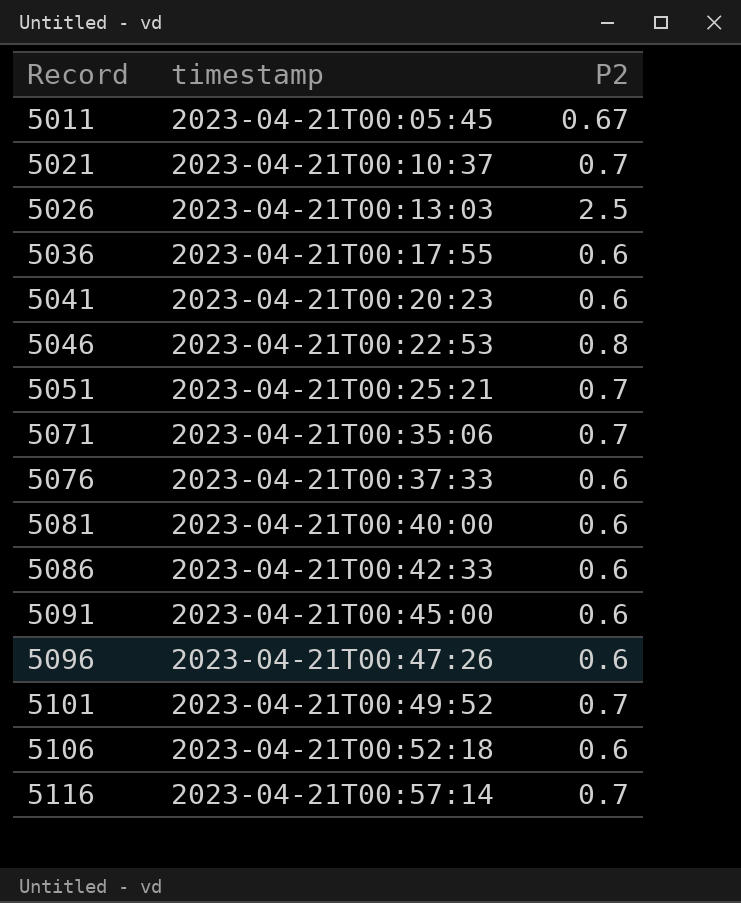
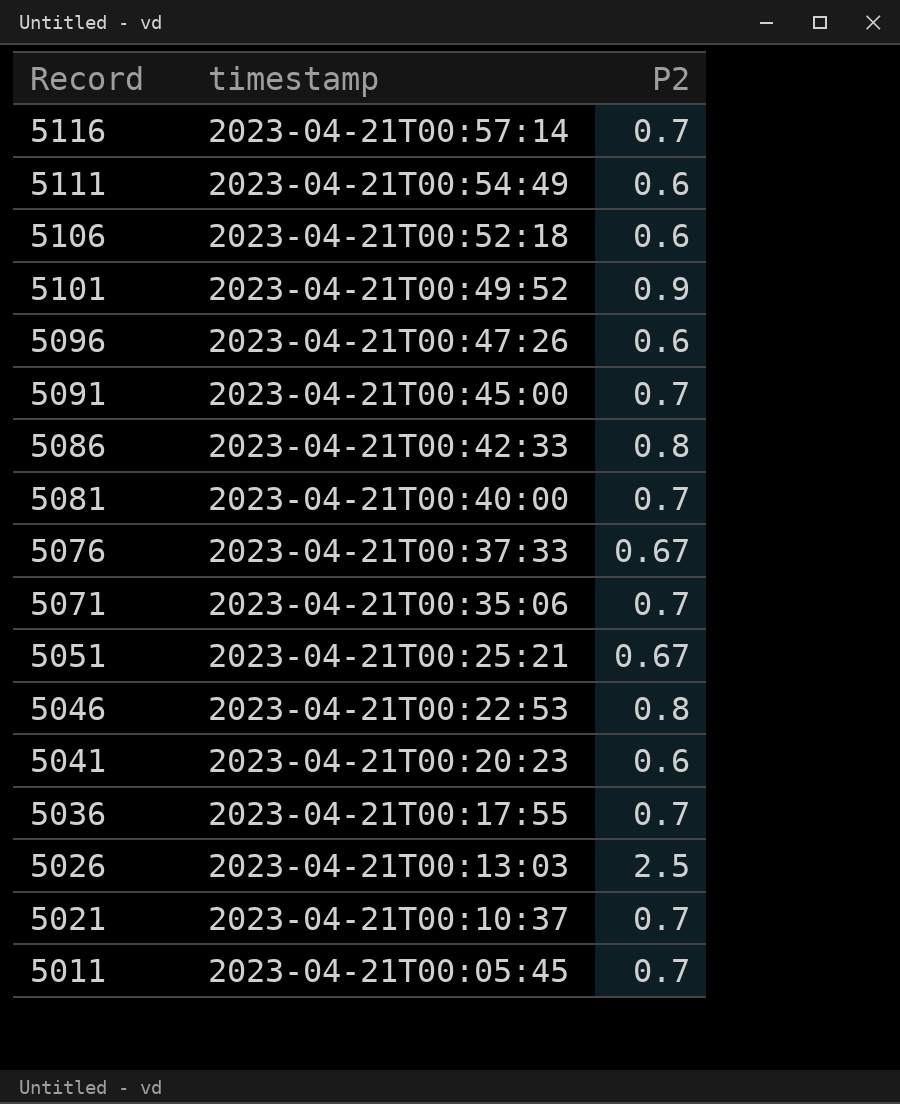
row order: Record ascending -> Record descending
row 5111: none -> 2023-04-21T00:54:49 | 0.6
5101 | P2: 0.7 -> 0.9
5091 | P2: 0.6 -> 0.7
5086 | P2: 0.6 -> 0.8
5081 | P2: 0.6 -> 0.7
5076 | P2: 0.6 -> 0.67
5051 | P2: 0.7 -> 0.67
5036 | P2: 0.6 -> 0.7
5011 | P2: 0.67 -> 0.7

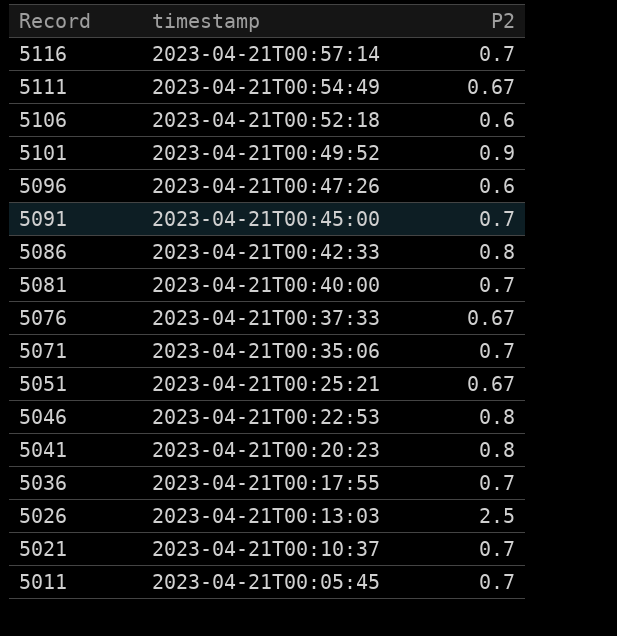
5111 | P2: 0.6 -> 0.67
5041 | P2: 0.6 -> 0.8

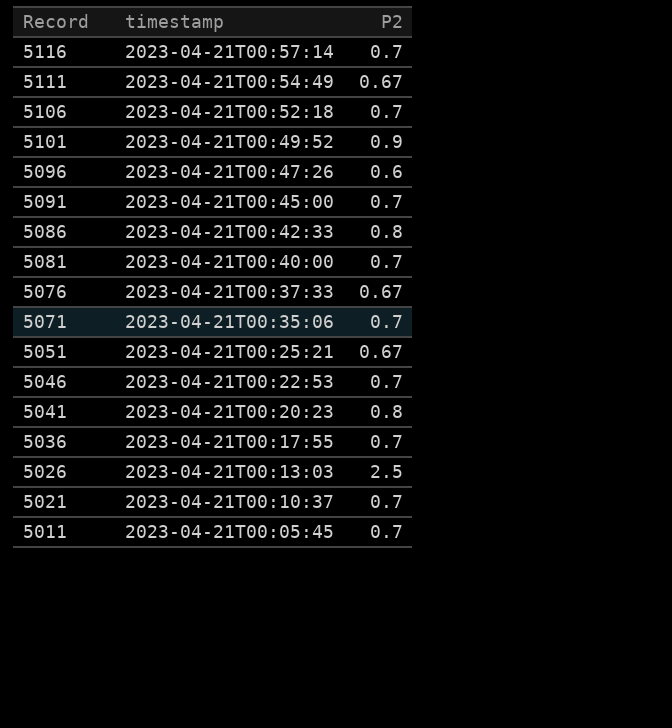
5106 | P2: 0.6 -> 0.7
5046 | P2: 0.8 -> 0.7

